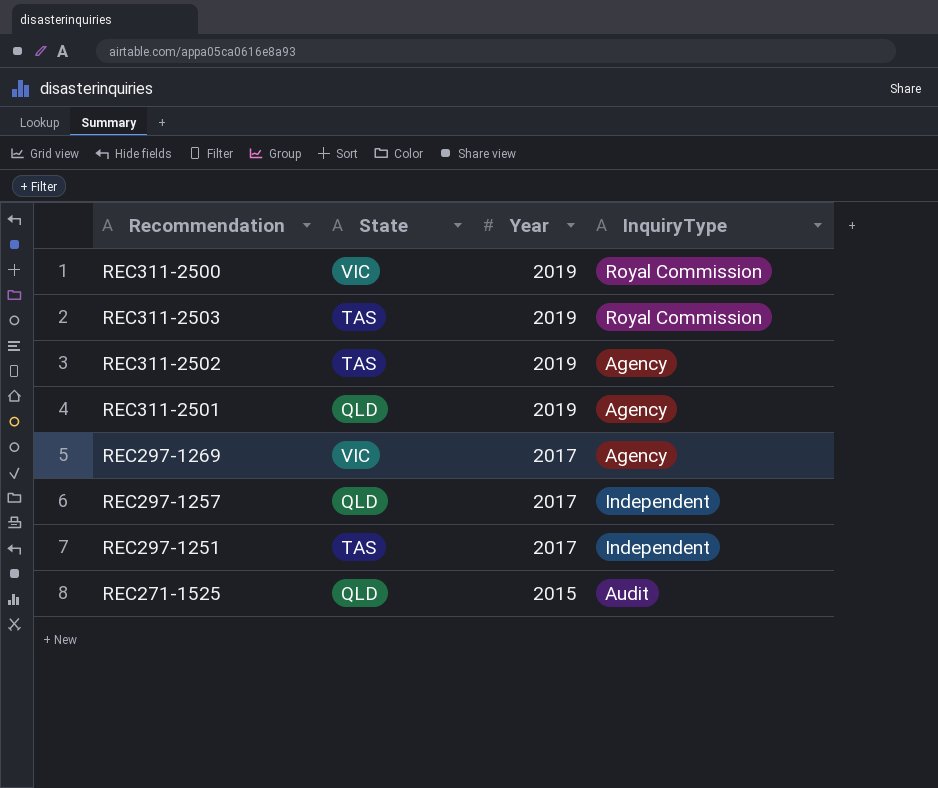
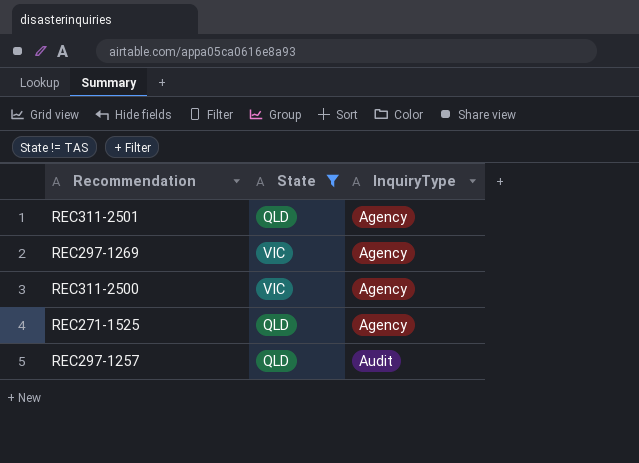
filter: none -> State != TAS
row order: Year descending -> InquiryType ascending
column Year | position: 3 -> none
REC311-2500 | InquiryType: Royal Commission -> Agency
REC271-1525 | InquiryType: Audit -> Agency
REC297-1257 | InquiryType: Independent -> Audit

